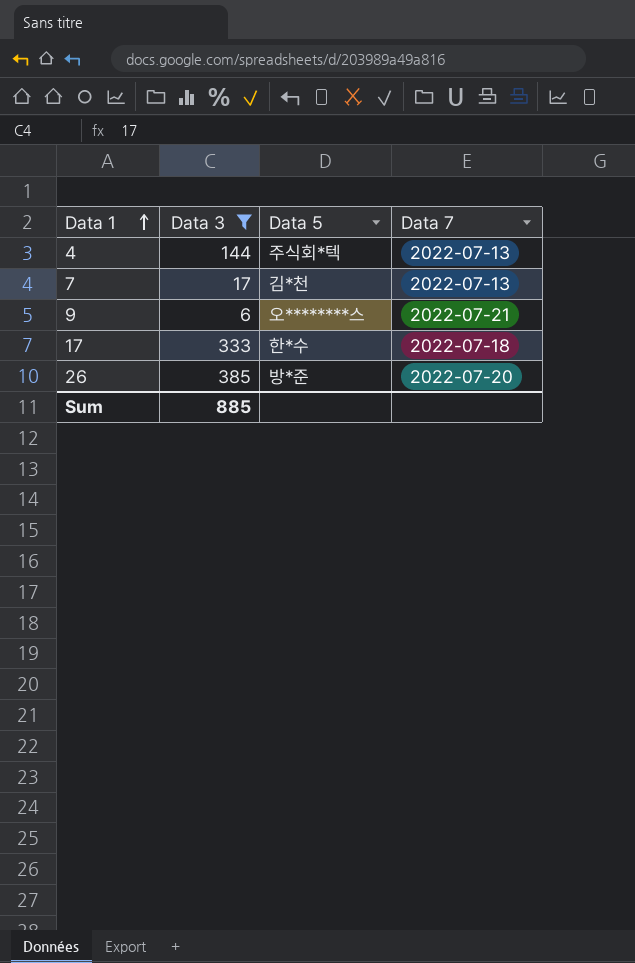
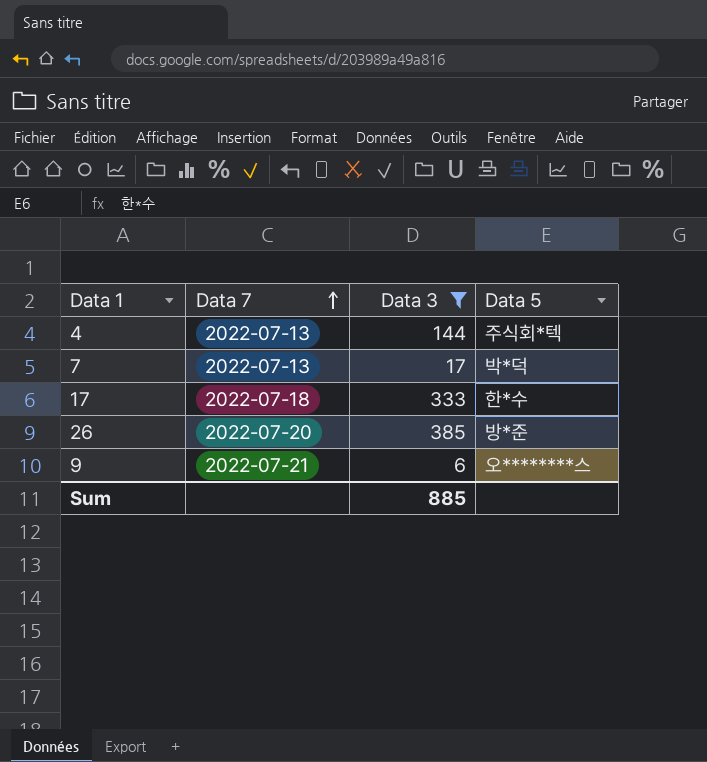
row order: Data 1 ascending -> Data 7 ascending
column Data 7 | position: 4 -> 2
7 | Data 5: 김*천 -> 박*덕

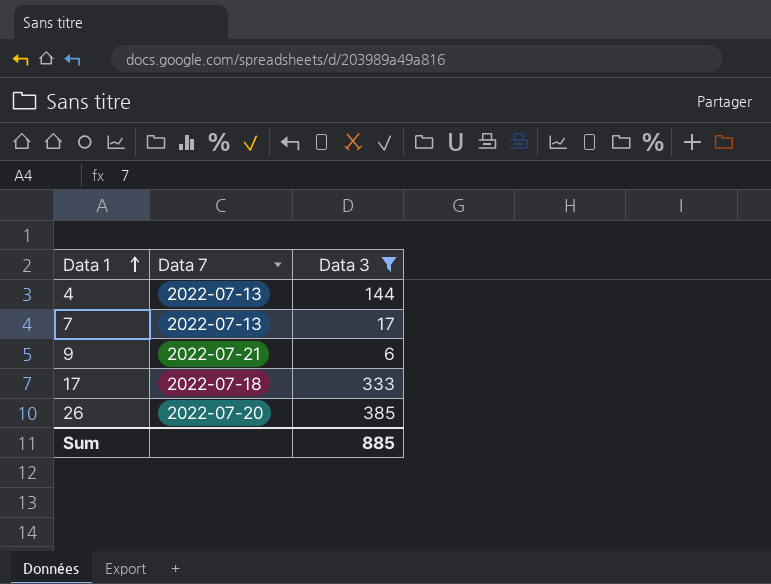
row order: Data 7 ascending -> Data 1 ascending
column Data 5 | position: 4 -> none

